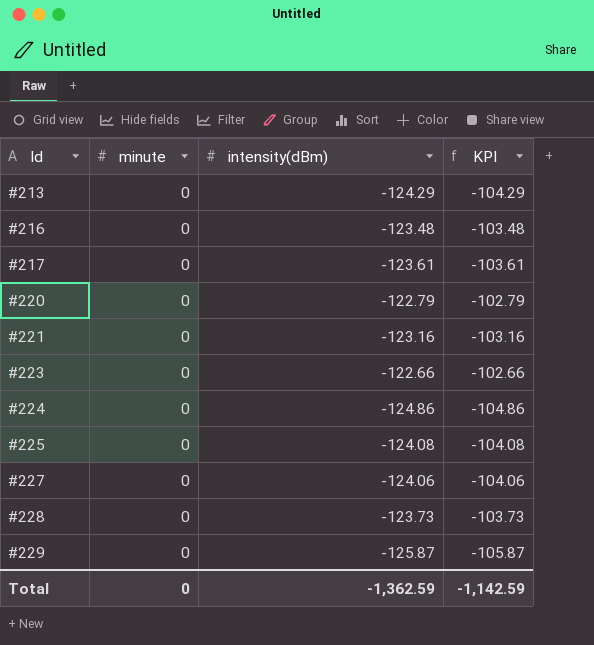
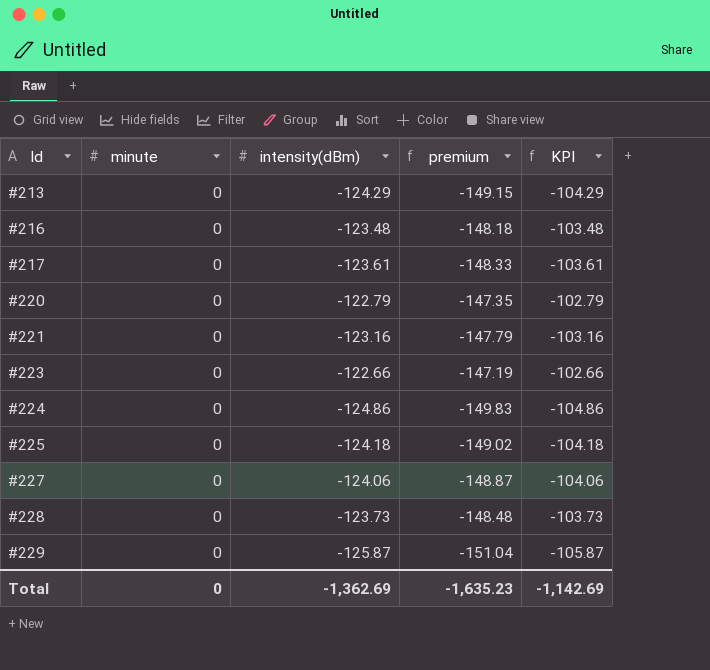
column premium | formula: none -> [intensity(dBm)] * 1.2
#225 | intensity(dBm): -124.08 -> -124.18
#225 | KPI: -104.08 -> -104.18
Total | intensity(dBm): -1,362.59 -> -1,362.69
Total | KPI: -1,142.59 -> -1,142.69

